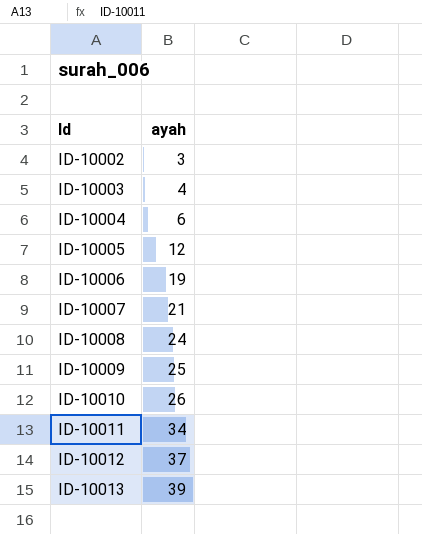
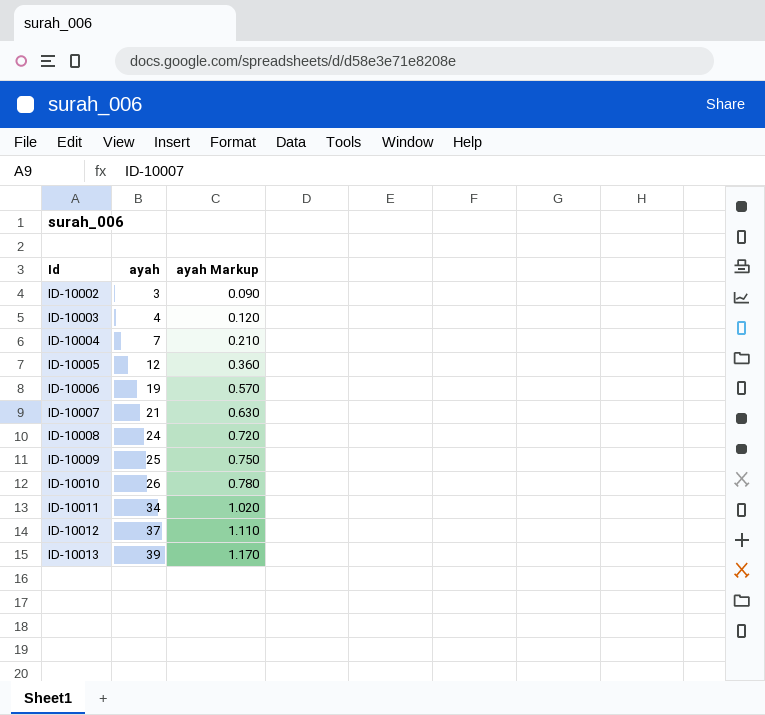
column ayah Markup | formula: none -> [ayah] * 0.03
ID-10004 | ayah: 6 -> 7

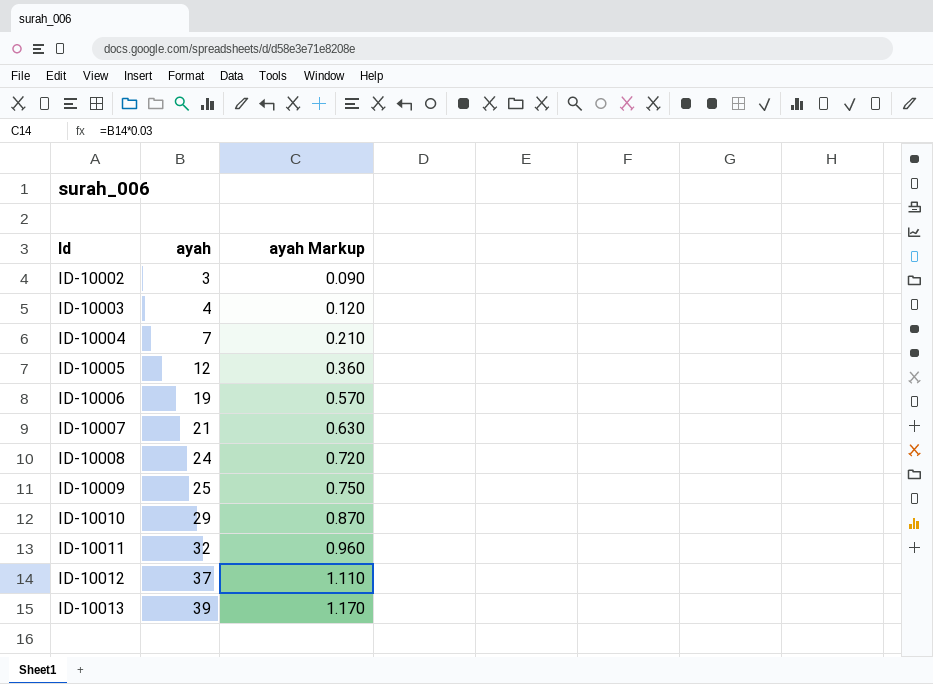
ID-10010 | ayah: 26 -> 29
ID-10010 | ayah Markup: 0.780 -> 0.870
ID-10011 | ayah: 34 -> 32
ID-10011 | ayah Markup: 1.020 -> 0.960

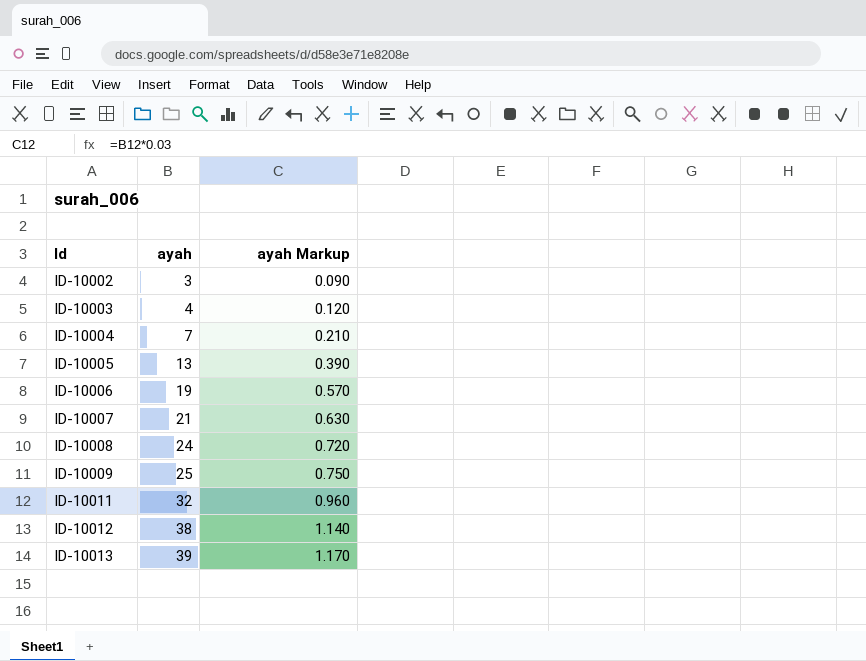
row ID-10010: 29 | 0.870 -> none
ID-10005 | ayah: 12 -> 13
ID-10005 | ayah Markup: 0.360 -> 0.390
ID-10012 | ayah: 37 -> 38
ID-10012 | ayah Markup: 1.110 -> 1.140

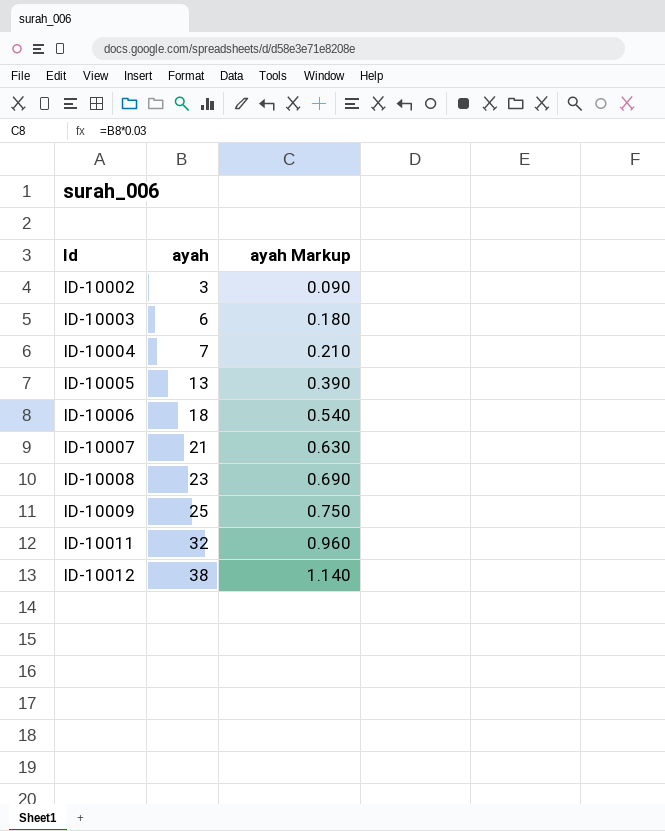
row ID-10013: 39 | 1.170 -> none
ID-10003 | ayah: 4 -> 6
ID-10003 | ayah Markup: 0.120 -> 0.180
ID-10006 | ayah: 19 -> 18
ID-10006 | ayah Markup: 0.570 -> 0.540
ID-10008 | ayah: 24 -> 23
ID-10008 | ayah Markup: 0.720 -> 0.690

